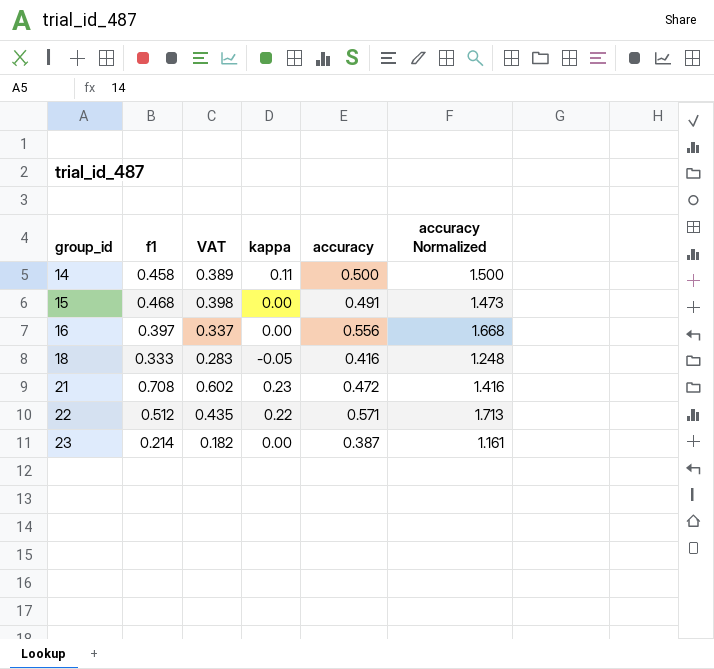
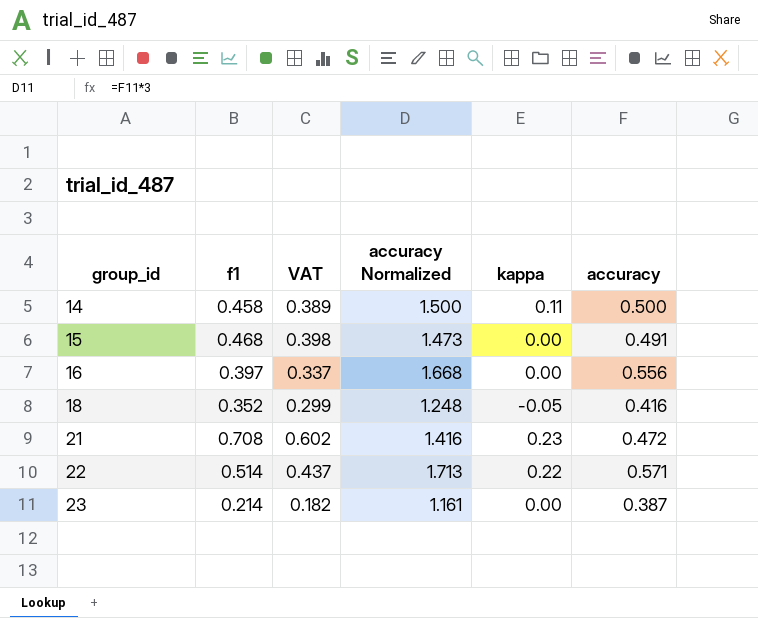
column accuracy Normalized | position: 6 -> 4
18 | f1: 0.333 -> 0.352
18 | VAT: 0.283 -> 0.299
22 | f1: 0.512 -> 0.514
22 | VAT: 0.435 -> 0.437

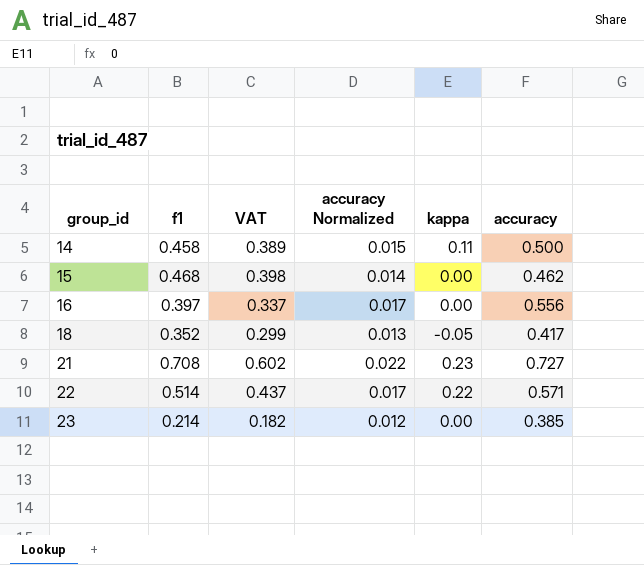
column accuracy Normalized | formula: [accuracy] * 3 -> [accuracy] * 0.03
15 | accuracy: 0.491 -> 0.462
18 | accuracy: 0.416 -> 0.417
21 | accuracy: 0.472 -> 0.727
23 | accuracy: 0.387 -> 0.385

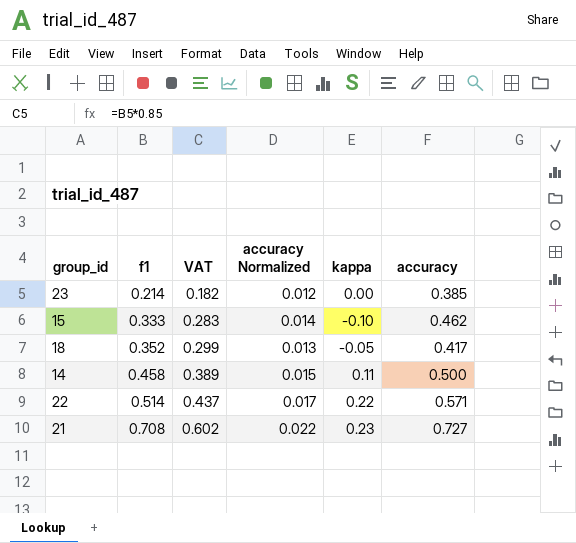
row order: group_id ascending -> f1 ascending
row 16: 0.397 | 0.337 | 0.017 | 0.00 | 0.556 -> none
15 | f1: 0.468 -> 0.333
15 | VAT: 0.398 -> 0.283
15 | kappa: 0.00 -> -0.10

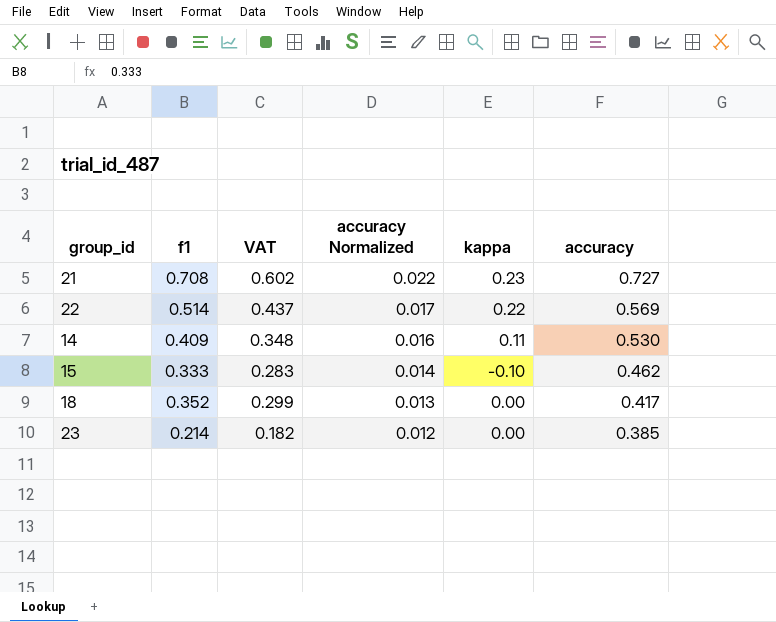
row order: f1 ascending -> accuracy Normalized descending
22 | accuracy: 0.571 -> 0.569
14 | f1: 0.458 -> 0.409
14 | VAT: 0.389 -> 0.348
14 | accuracy Normalized: 0.015 -> 0.016
14 | accuracy: 0.500 -> 0.530
18 | kappa: -0.05 -> 0.00

